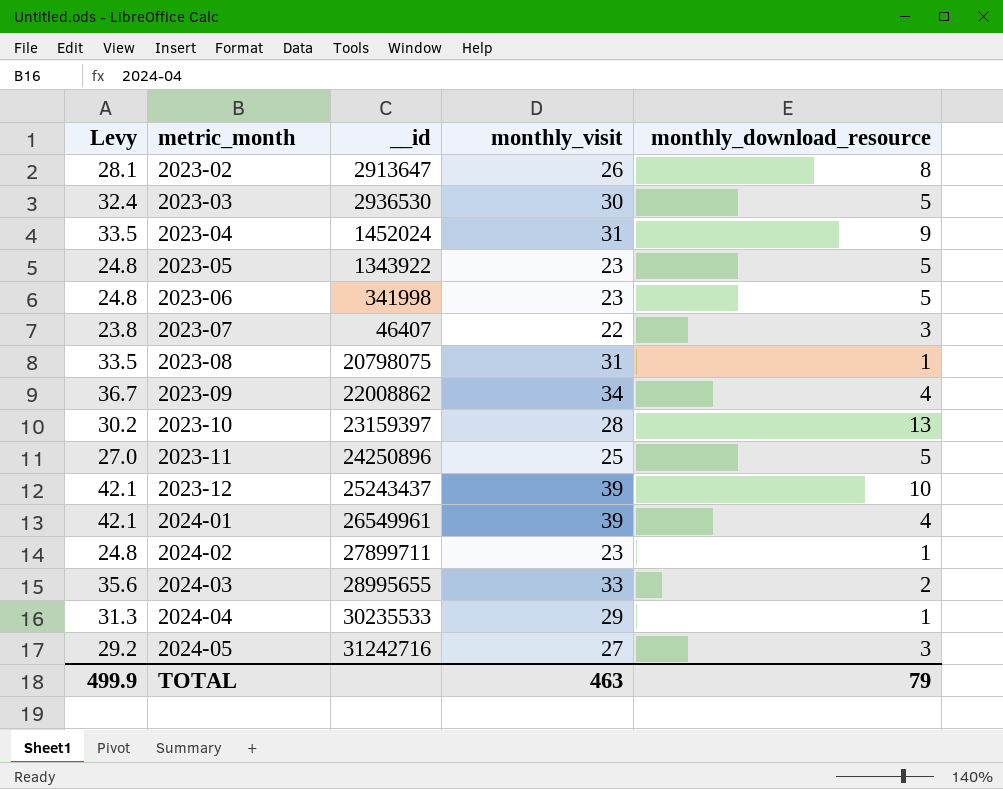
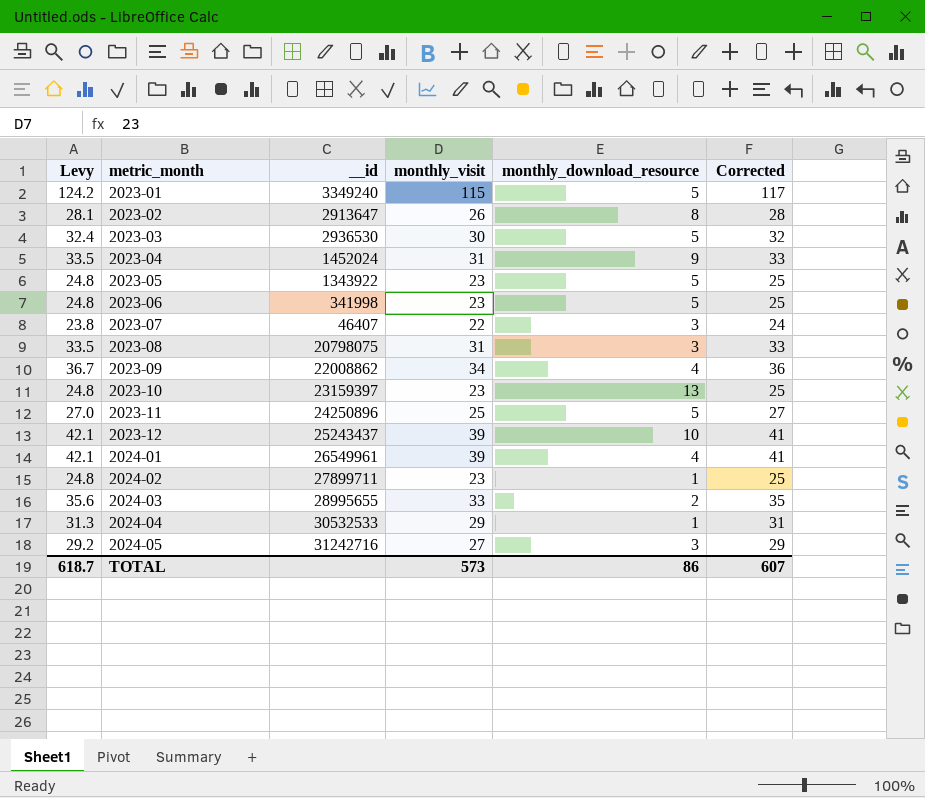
column Corrected | formula: none -> [monthly_visit] + 2
row 2023-01: none -> 124.2 | 3349240 | 115 | 5 | 117
2023-08 | monthly_download_resource: 1 -> 3
2023-10 | Levy: 30.2 -> 24.8
2023-10 | monthly_visit: 28 -> 23
2024-04 | __id: 30235533 -> 30532533
TOTAL | Levy: 499.9 -> 618.7
TOTAL | monthly_visit: 463 -> 573
TOTAL | monthly_download_resource: 79 -> 86

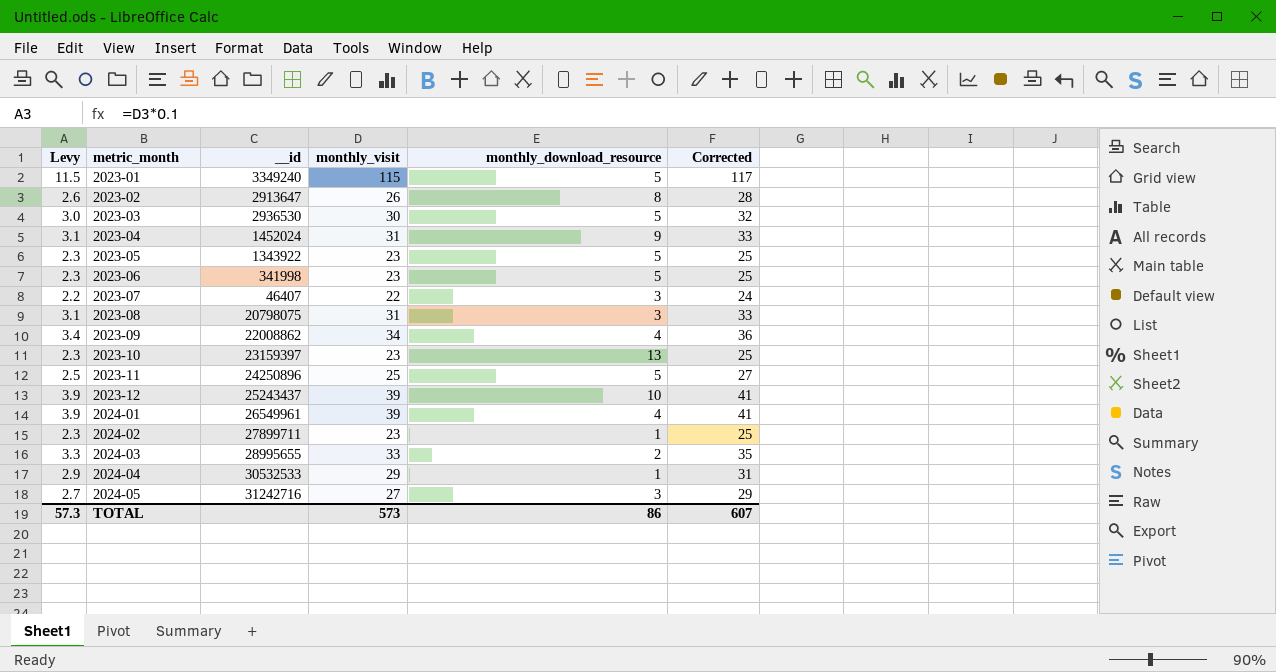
column Levy | formula: [monthly_visit] * 1.08 -> [monthly_visit] * 0.1
TOTAL | Levy: 618.7 -> 57.3

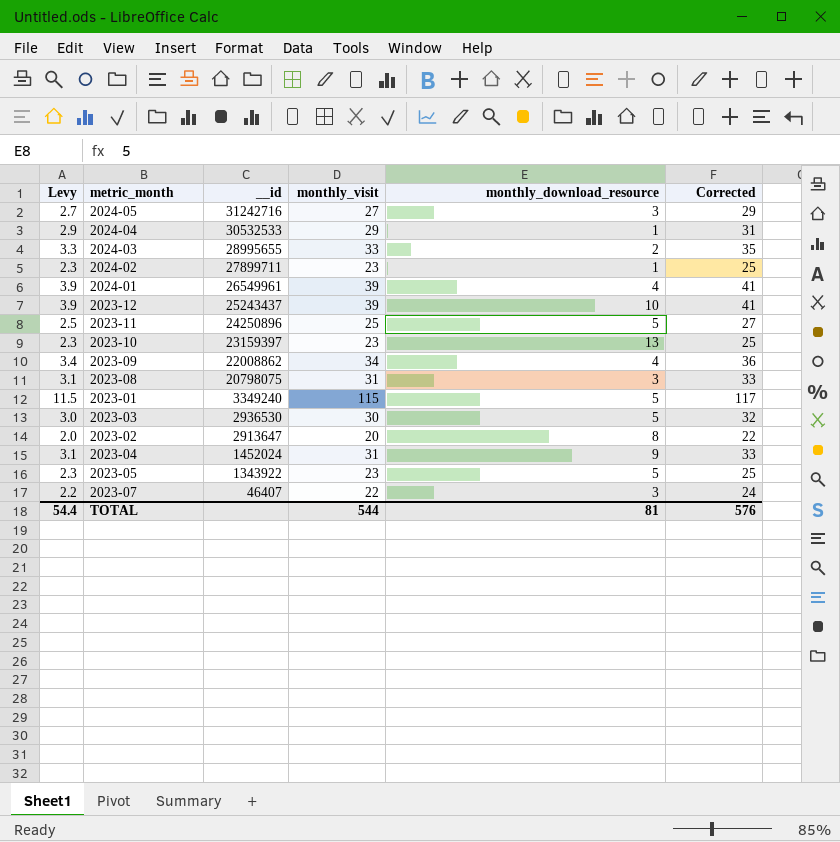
row order: metric_month ascending -> __id descending
row 2023-06: 2.3 | 341998 | 23 | 5 | 25 -> none
2023-02 | Levy: 2.6 -> 2.0
2023-02 | monthly_visit: 26 -> 20
2023-02 | Corrected: 28 -> 22
TOTAL | Levy: 57.3 -> 54.4
TOTAL | monthly_visit: 573 -> 544
TOTAL | monthly_download_resource: 86 -> 81
TOTAL | Corrected: 607 -> 576

